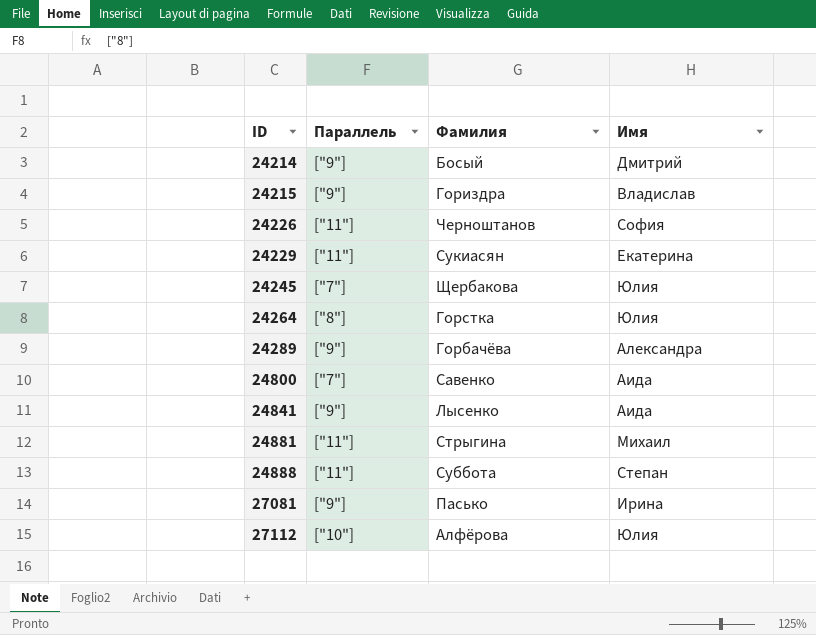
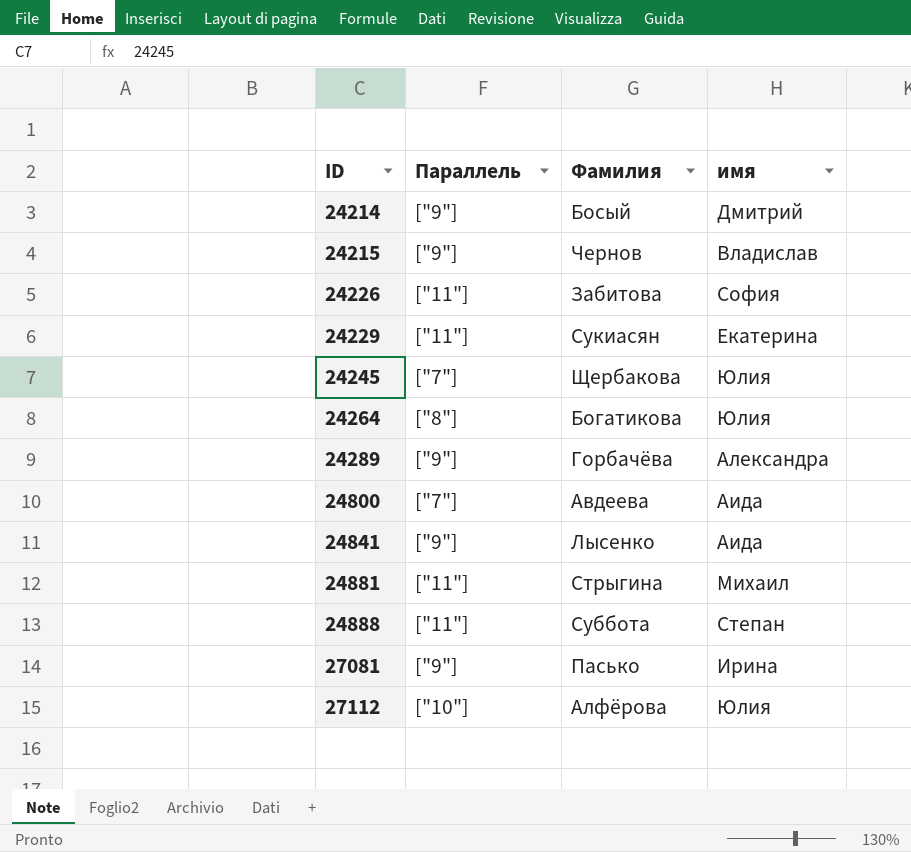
column name: Имя -> имя
24215 | Фамилия: Гориздра -> Чернов
24226 | Фамилия: Черноштанов -> Забитова
24264 | Фамилия: Горстка -> Богатикова
24800 | Фамилия: Савенко -> Авдеева

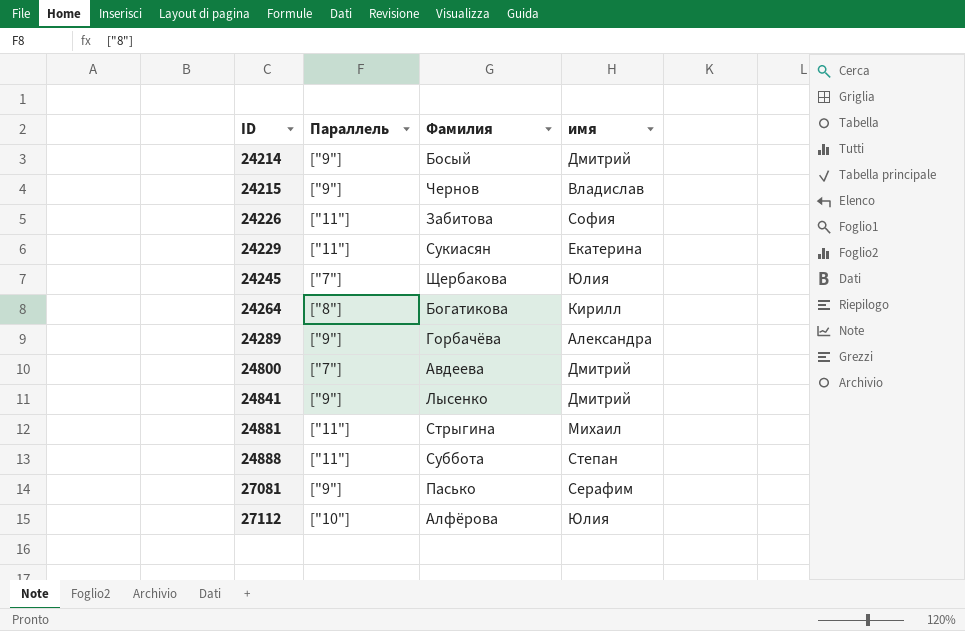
24264 | имя: Юлия -> Кирилл
24800 | имя: Аида -> Дмитрий
24841 | имя: Аида -> Дмитрий
27081 | имя: Ирина -> Серафим

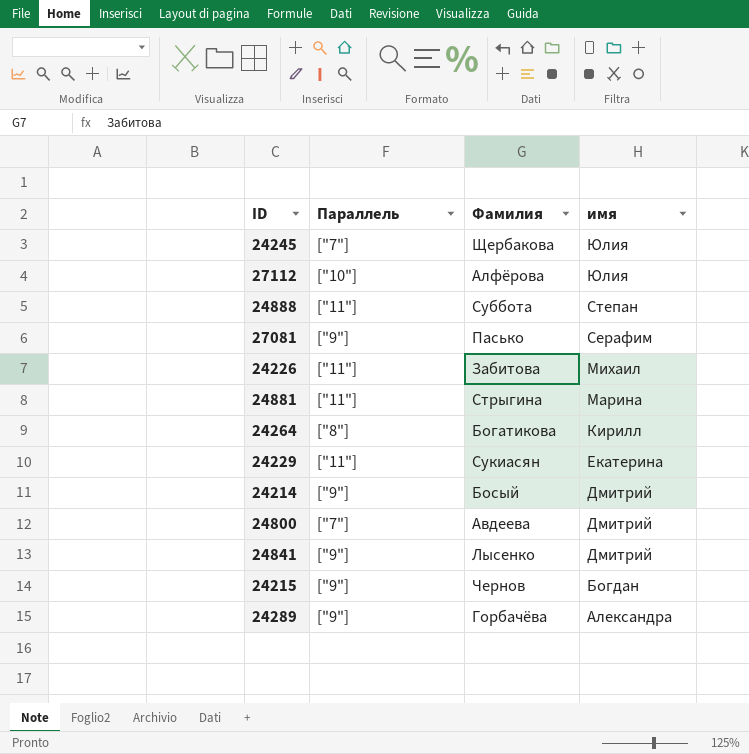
row order: ID ascending -> имя descending
24226 | имя: София -> Михаил
24881 | имя: Михаил -> Марина
24215 | имя: Владислав -> Богдан

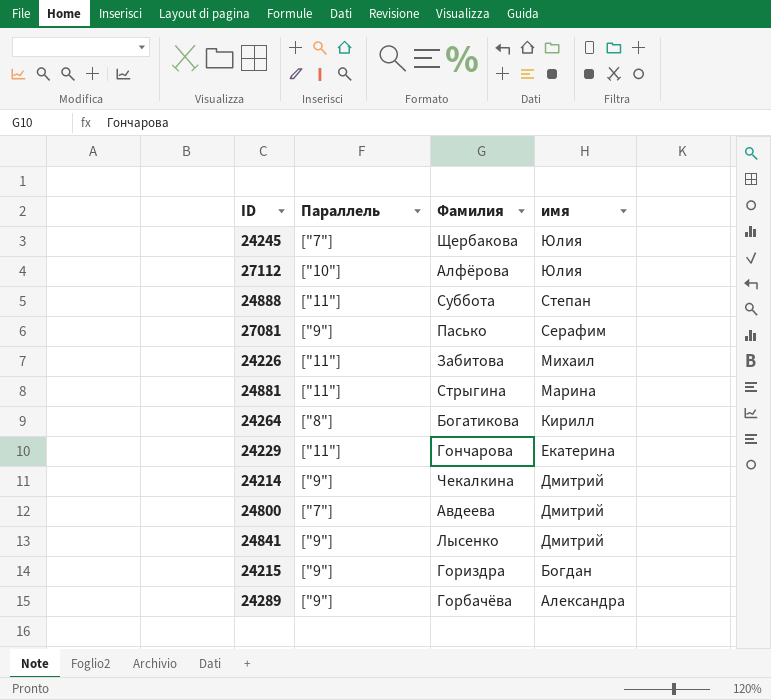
24229 | Фамилия: Сукиасян -> Гончарова
24214 | Фамилия: Босый -> Чекалкина
24215 | Фамилия: Чернов -> Гориздра

